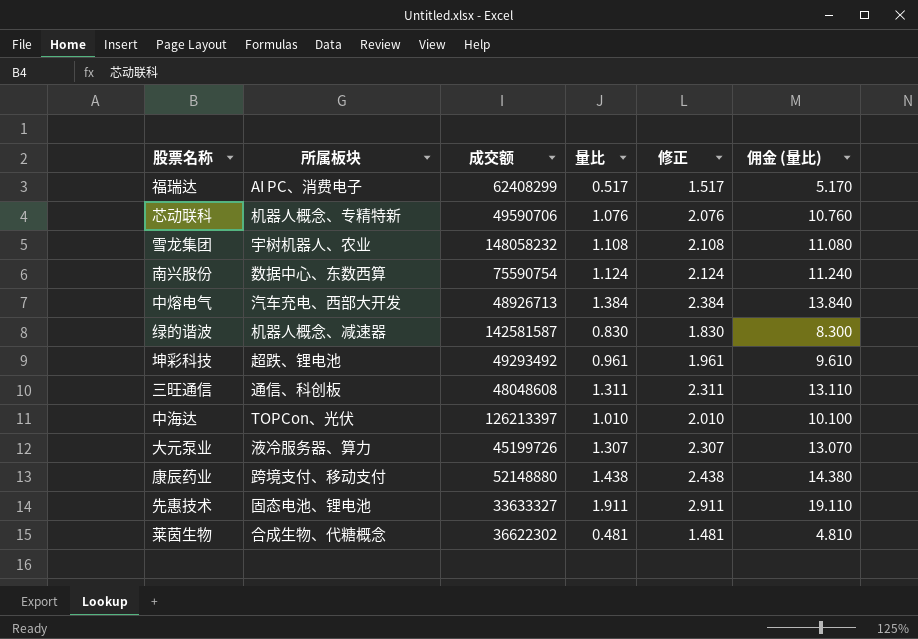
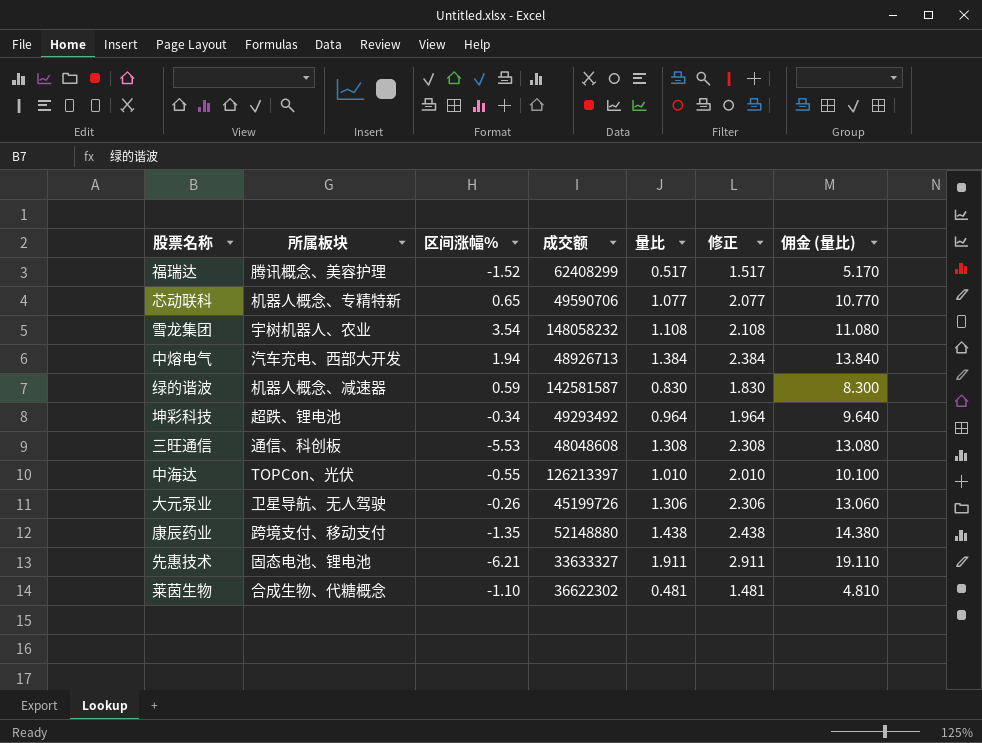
column 区间涨幅% | position: none -> 3
row 南兴股份: 数据中心、东数西算 | 75590754 | 1.124 | 2.124 | 11.240 -> none
福瑞达 | 所属板块: AI PC、消费电子 -> 腾讯概念、美容护理
芯动联科 | 量比: 1.076 -> 1.077
芯动联科 | 修正: 2.076 -> 2.077
芯动联科 | 佣金 (量比): 10.760 -> 10.770
坤彩科技 | 量比: 0.961 -> 0.964
坤彩科技 | 修正: 1.961 -> 1.964
坤彩科技 | 佣金 (量比): 9.610 -> 9.640
三旺通信 | 量比: 1.311 -> 1.308
三旺通信 | 修正: 2.311 -> 2.308
三旺通信 | 佣金 (量比): 13.110 -> 13.080
大元泵业 | 所属板块: 液冷服务器、算力 -> 卫星导航、无人驾驶
大元泵业 | 量比: 1.307 -> 1.306
大元泵业 | 修正: 2.307 -> 2.306
大元泵业 | 佣金 (量比): 13.070 -> 13.060

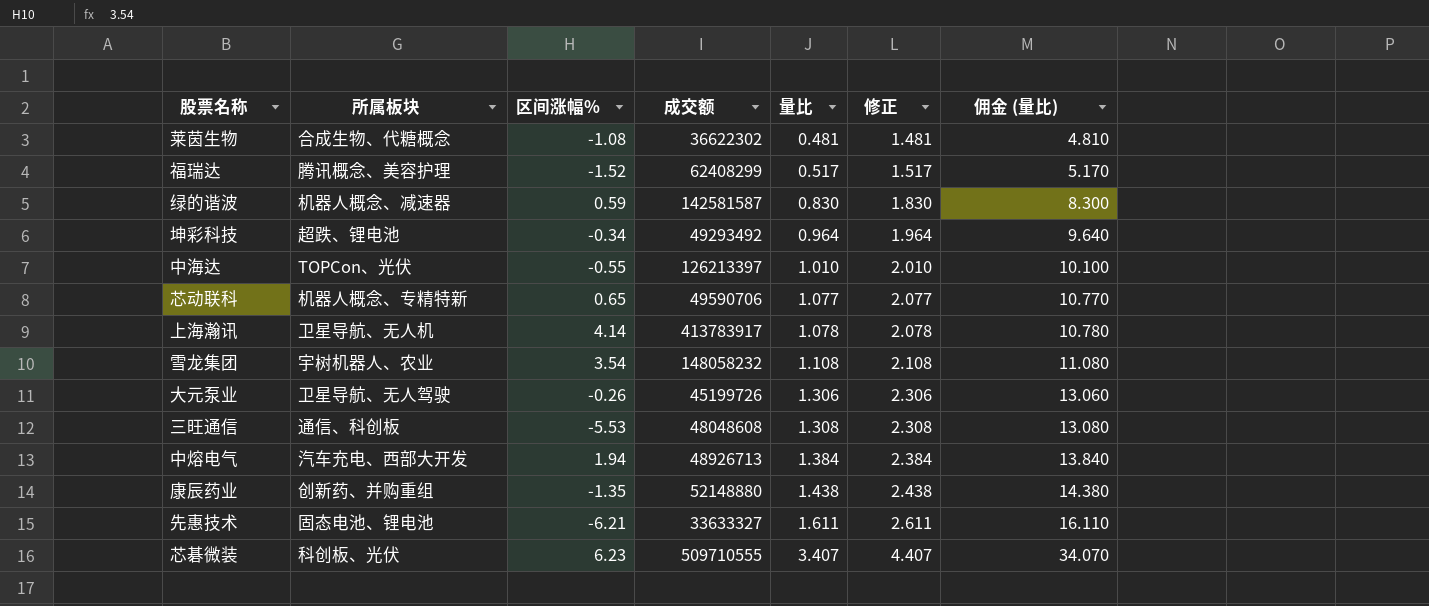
row order: none -> 量比 ascending
莱茵生物 | 区间涨幅%: -1.10 -> -1.08
row 上海瀚讯: none -> 卫星导航、无人机 | 4.14 | 413783917 | 1.078 | 2.078 | 10.780
康辰药业 | 所属板块: 跨境支付、移动支付 -> 创新药、并购重组
先惠技术 | 量比: 1.911 -> 1.611
先惠技术 | 修正: 2.911 -> 2.611
先惠技术 | 佣金 (量比): 19.110 -> 16.110
row 芯碁微装: none -> 科创板、光伏 | 6.23 | 509710555 | 3.407 | 4.407 | 34.070

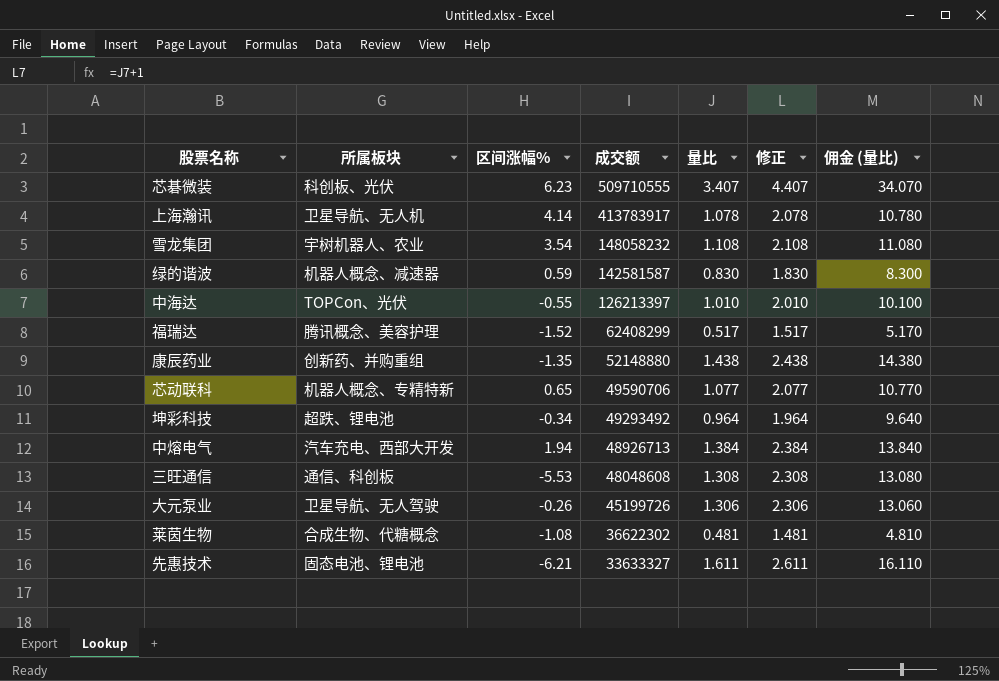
row order: 量比 ascending -> 成交额 descending

